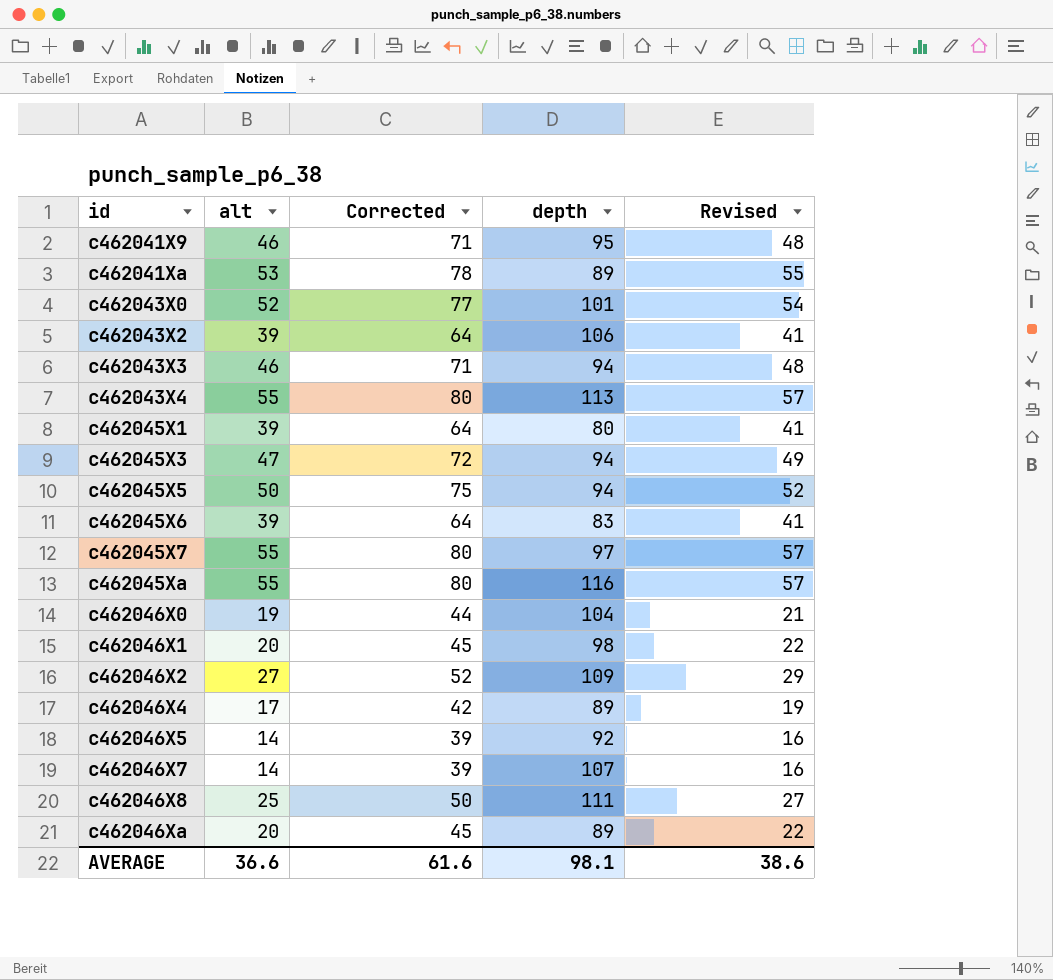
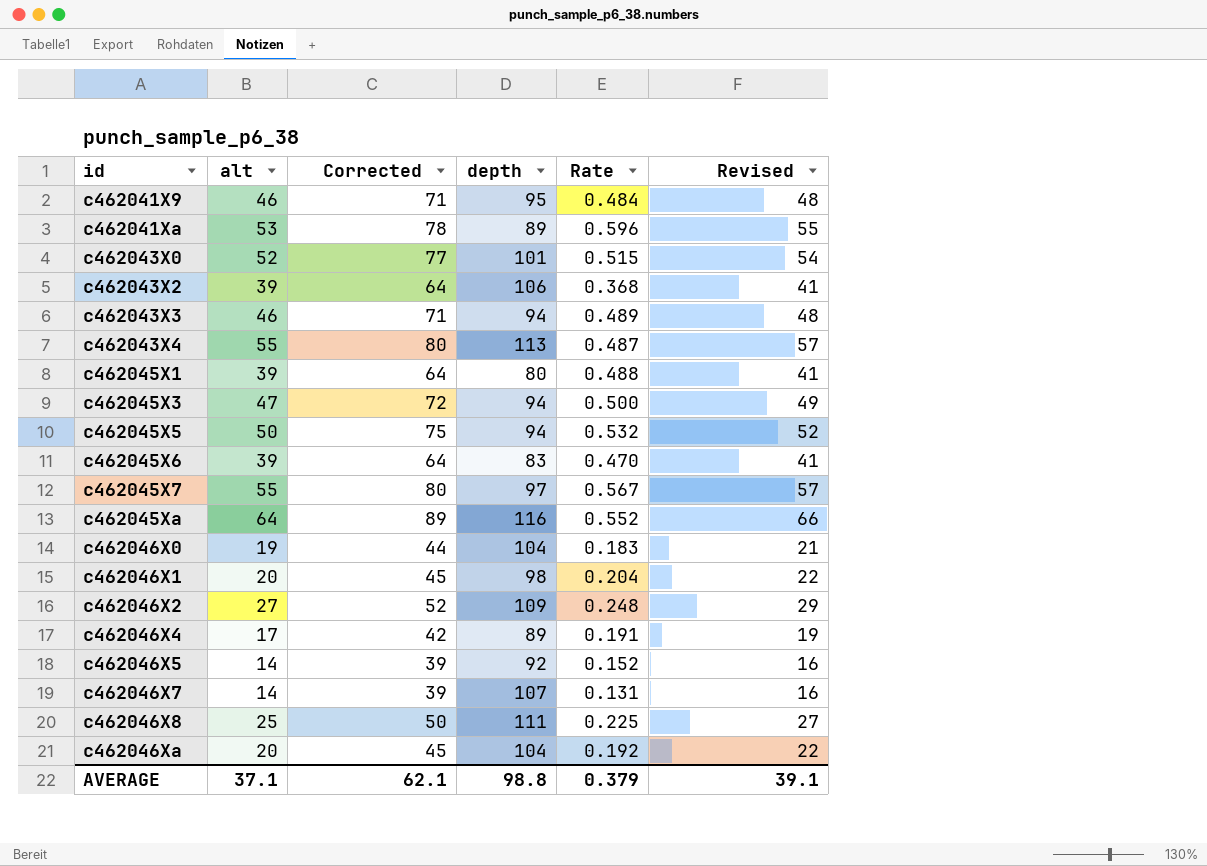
column Rate | formula: none -> [alt] / [depth]
c462045Xa | alt: 55 -> 64
c462045Xa | Corrected: 80 -> 89
c462045Xa | Revised: 57 -> 66
c462046Xa | depth: 89 -> 104
AVERAGE | alt: 36.6 -> 37.1
AVERAGE | Corrected: 61.6 -> 62.1
AVERAGE | depth: 98.1 -> 98.8
AVERAGE | Revised: 38.6 -> 39.1

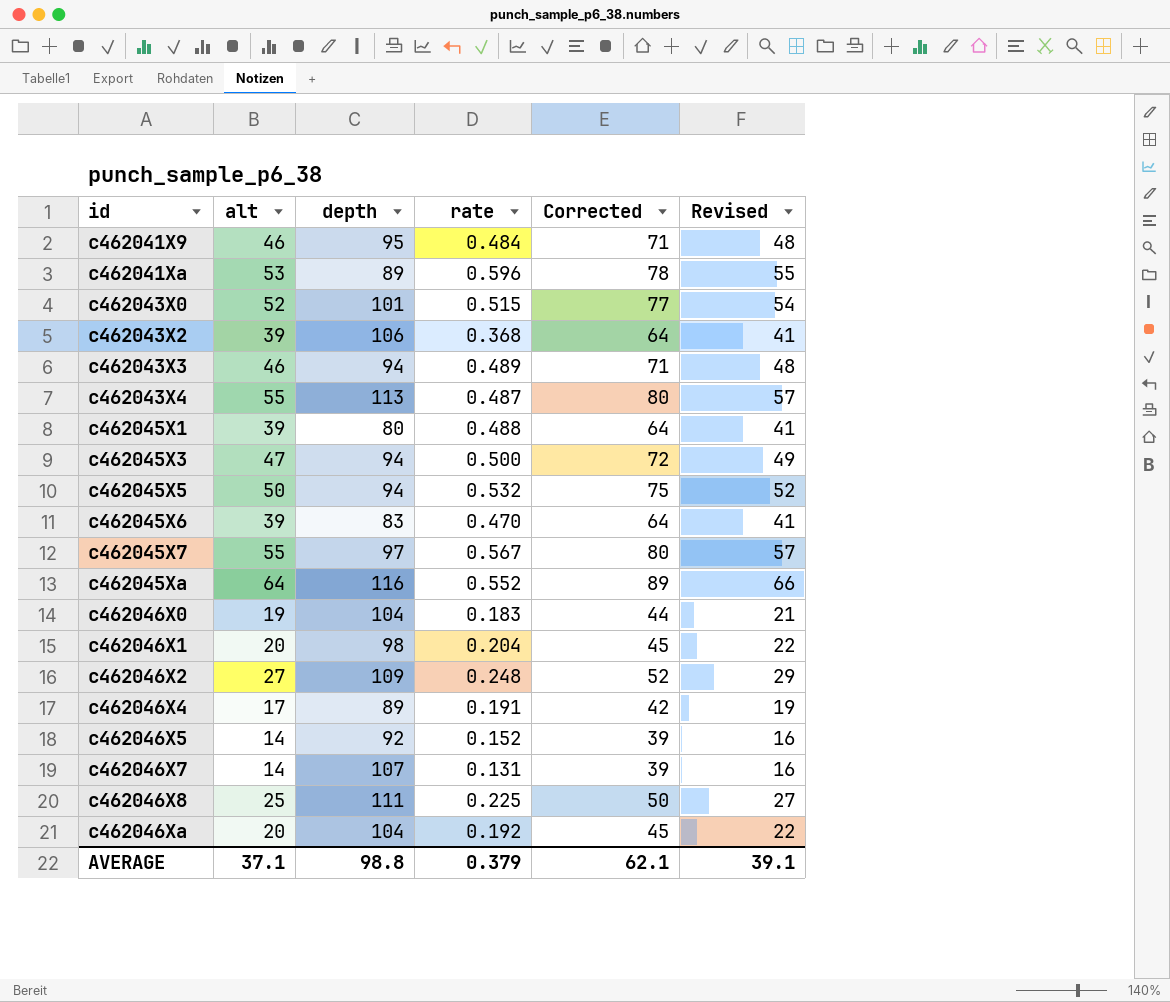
column name: Rate -> rate
column Corrected | position: 3 -> 5

